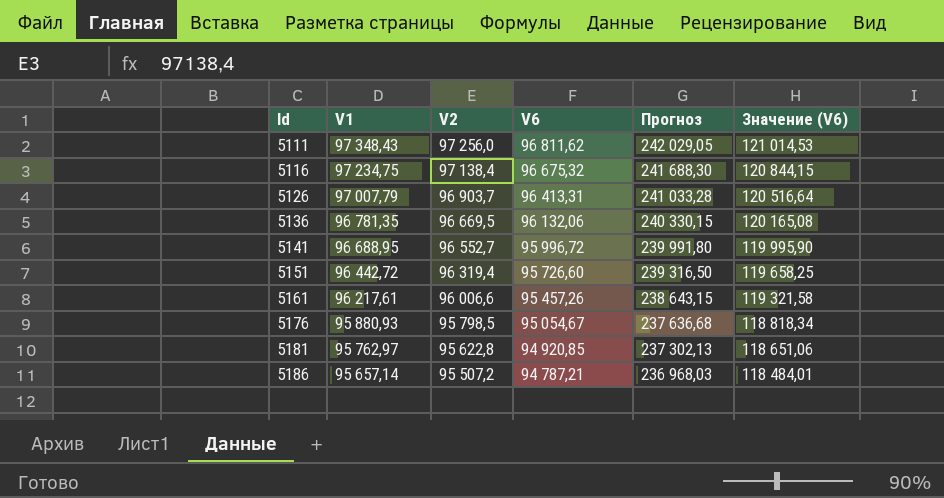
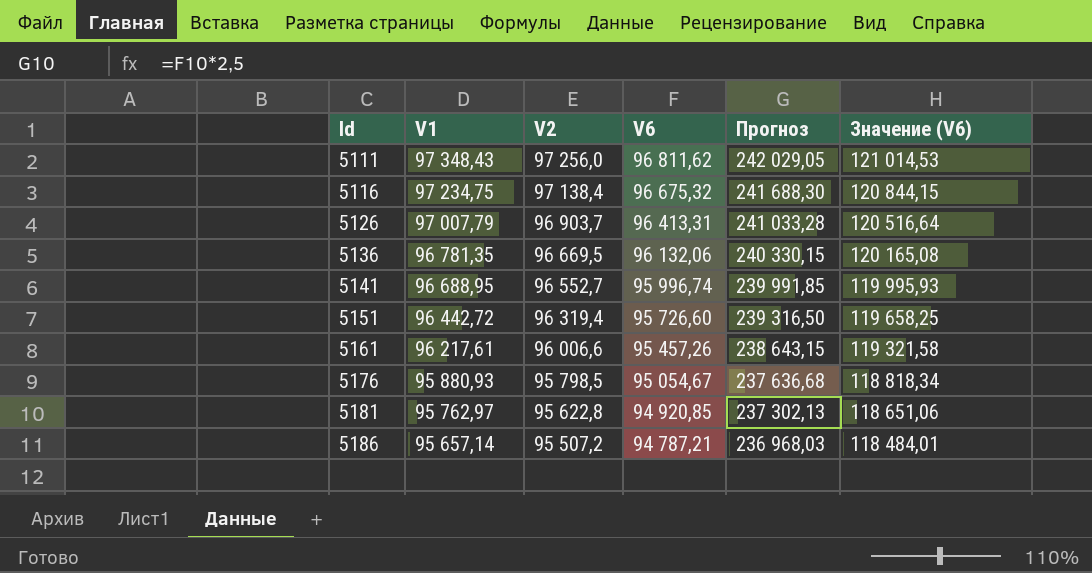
5141 | V6: 95 996,72 -> 95 996,74
5141 | Прогноз: 239 991,80 -> 239 991,85
5141 | Значение (V6): 119 995,90 -> 119 995,93

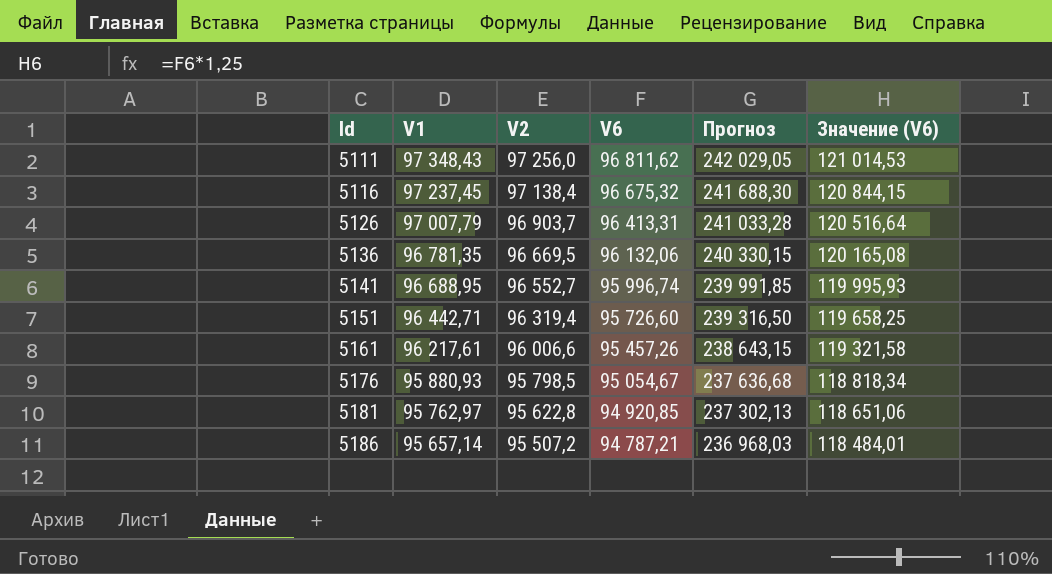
5116 | V1: 97 234,75 -> 97 237,45
5151 | V1: 96 442,72 -> 96 442,71

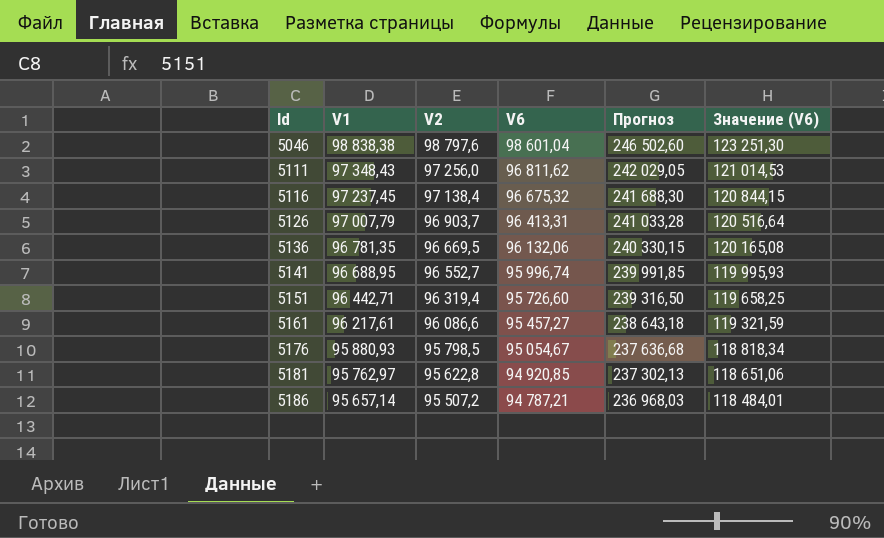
row 5046: none -> 98 838,38 | 98 797,6 | 98 601,04 | 246 502,60 | 123 251,30
5161 | V2: 96 006,6 -> 96 086,6
5161 | V6: 95 457,26 -> 95 457,27
5161 | Прогноз: 238 643,15 -> 238 643,18
5161 | Значение (V6): 119 321,58 -> 119 321,59

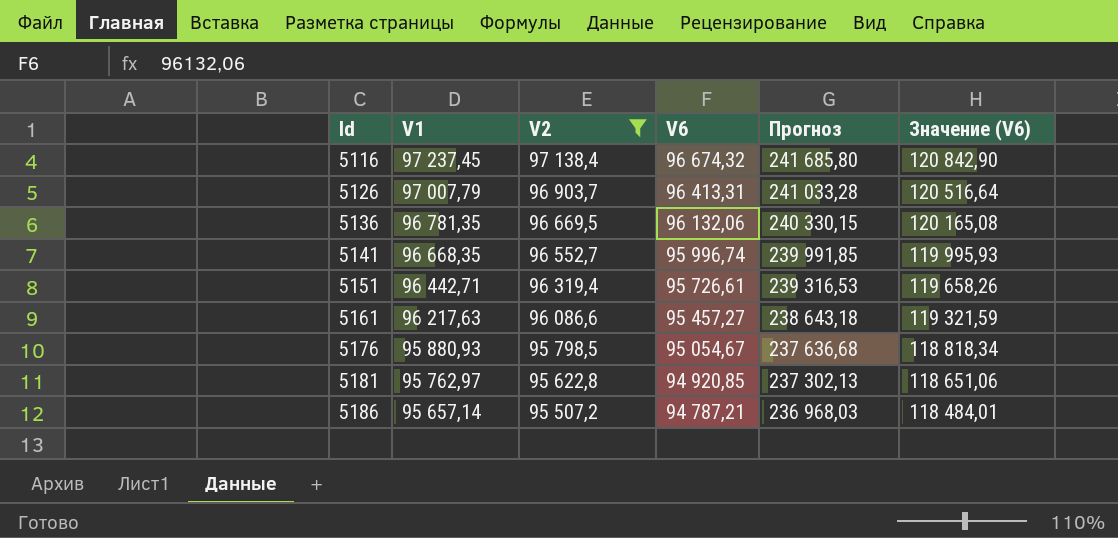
filter: none -> V2 <= 97 138,4
5116 | V6: 96 675,32 -> 96 674,32
5116 | Прогноз: 241 688,30 -> 241 685,80
5116 | Значение (V6): 120 844,15 -> 120 842,90
5141 | V1: 96 688,95 -> 96 668,35
5151 | V6: 95 726,60 -> 95 726,61
5151 | Прогноз: 239 316,50 -> 239 316,53
5151 | Значение (V6): 119 658,25 -> 119 658,26
5161 | V1: 96 217,61 -> 96 217,63

